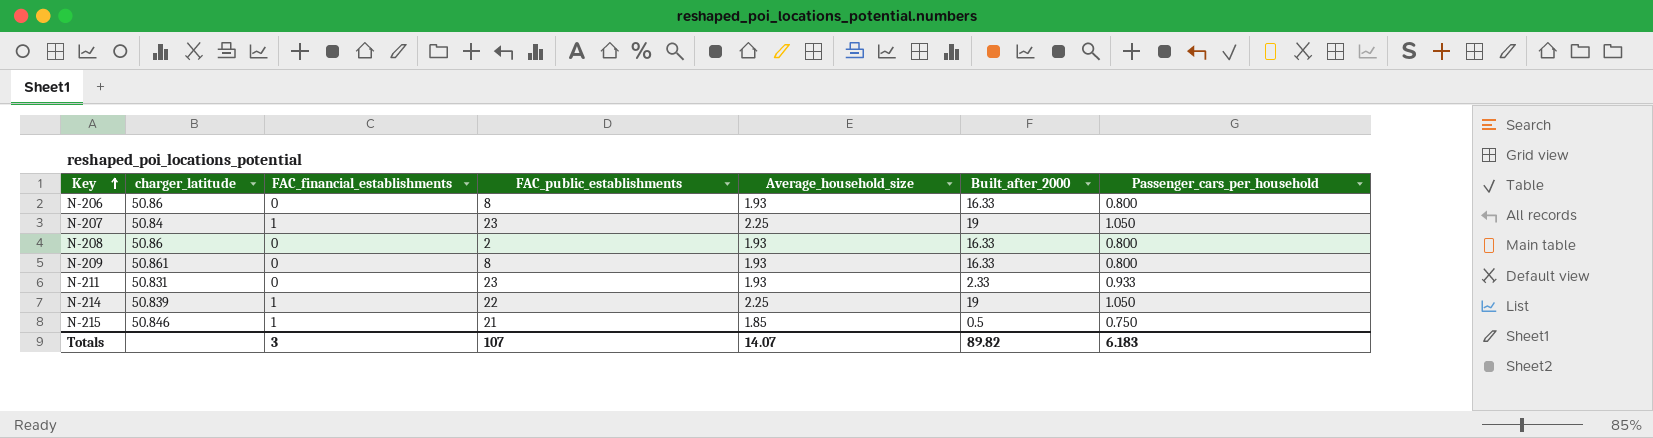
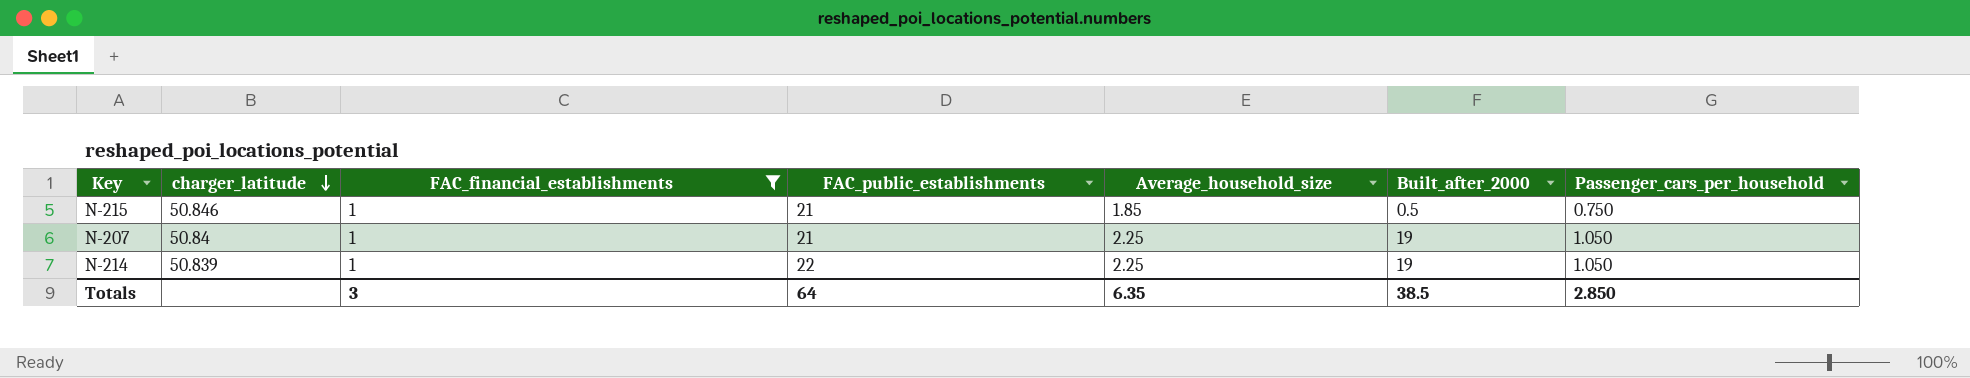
filter: none -> FAC_financial_establishments = 1
row order: Key ascending -> charger_latitude descending
N-207 | FAC_public_establishments: 23 -> 21
Totals | FAC_public_establishments: 107 -> 64
Totals | Average_household_size: 14.07 -> 6.35
Totals | Built_after_2000: 89.82 -> 38.5
Totals | Passenger_cars_per_household: 6.183 -> 2.850

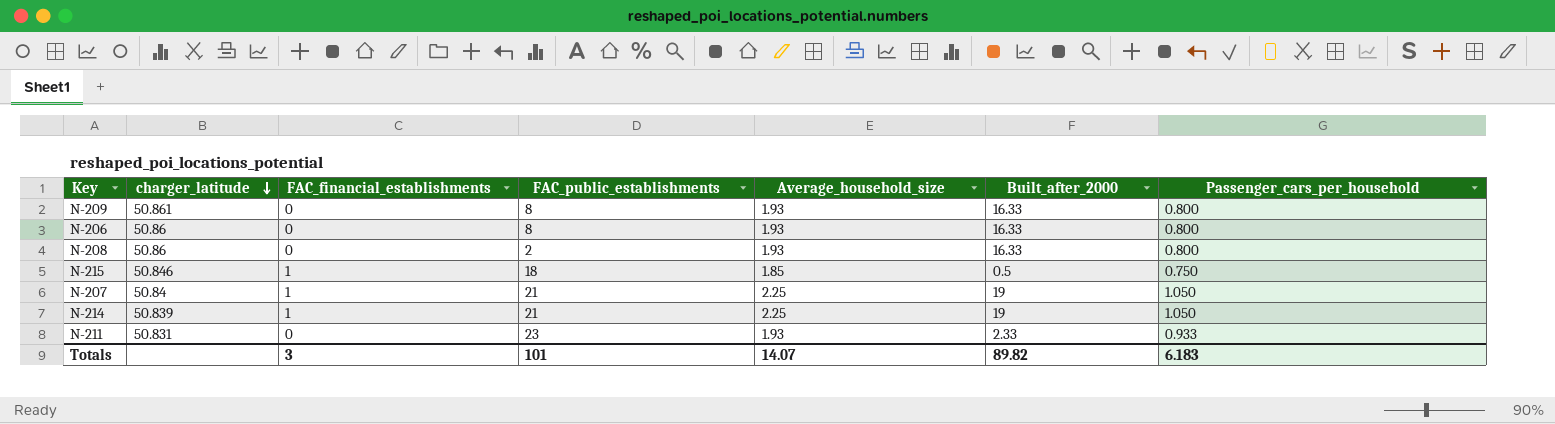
filter: FAC_financial_establishments = 1 -> none
N-215 | FAC_public_establishments: 21 -> 18
N-214 | FAC_public_establishments: 22 -> 21
Totals | FAC_public_establishments: 64 -> 101
Totals | Average_household_size: 6.35 -> 14.07
Totals | Built_after_2000: 38.5 -> 89.82
Totals | Passenger_cars_per_household: 2.850 -> 6.183

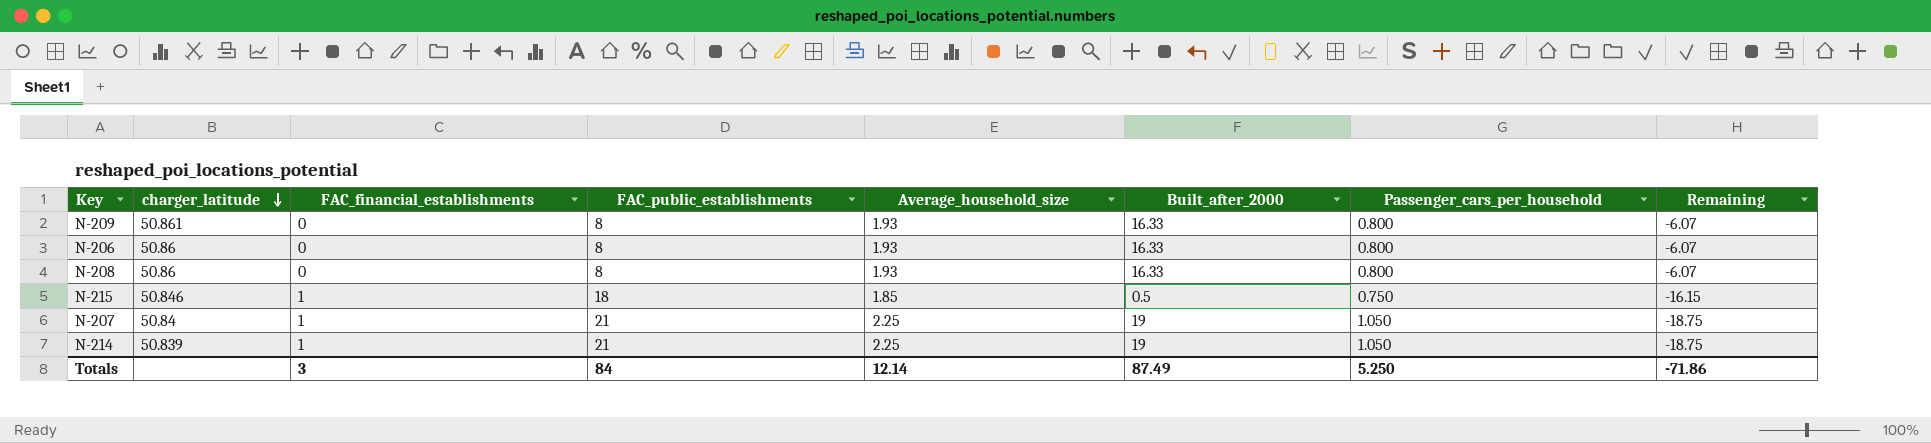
column Remaining | formula: none -> [Average_household_size] - [FAC_public_establishments]
row N-211: 50.831 | 0 | 23 | 1.93 | 2.33 | 0.933 -> none
N-208 | FAC_public_establishments: 2 -> 8
Totals | FAC_public_establishments: 101 -> 84
Totals | Average_household_size: 14.07 -> 12.14
Totals | Built_after_2000: 89.82 -> 87.49
Totals | Passenger_cars_per_household: 6.183 -> 5.250

